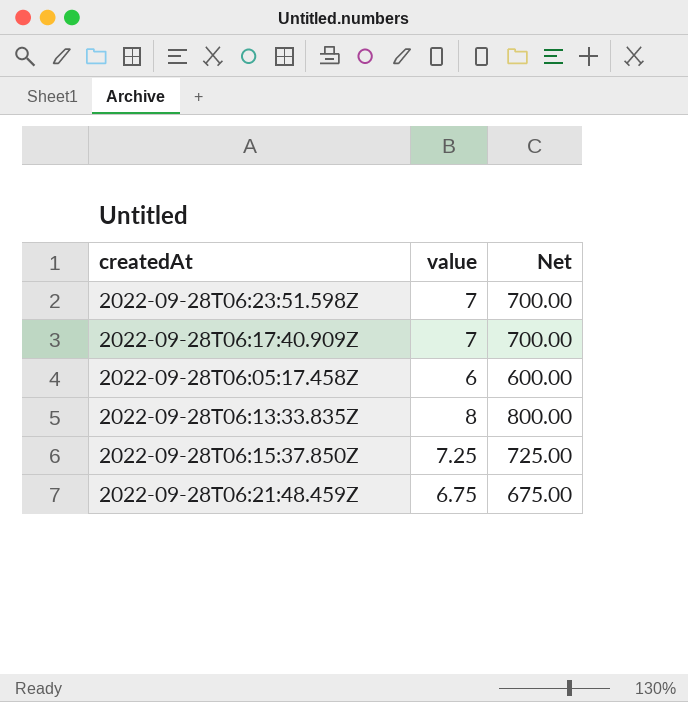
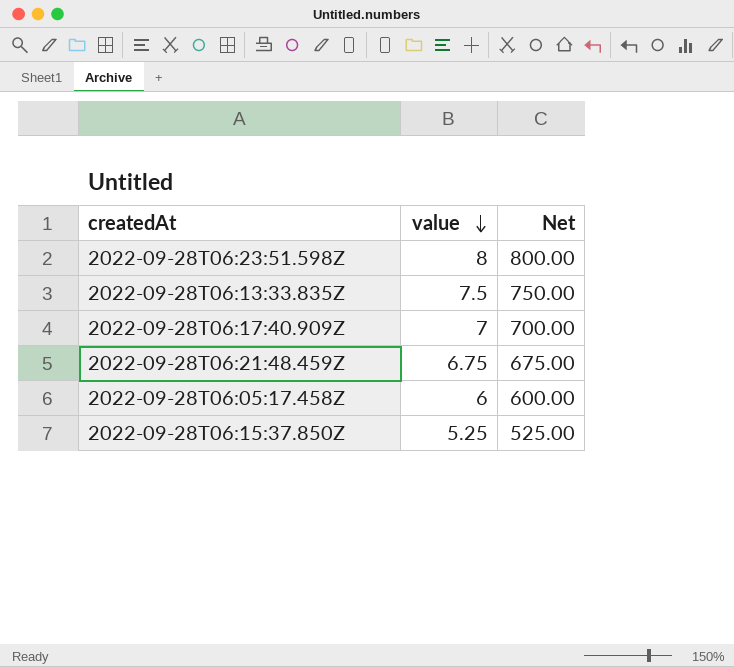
row order: none -> value descending
2022-09-28T06:23:51.598Z | value: 7 -> 8
2022-09-28T06:23:51.598Z | Net: 700.00 -> 800.00
2022-09-28T06:13:33.835Z | value: 8 -> 7.5
2022-09-28T06:13:33.835Z | Net: 800.00 -> 750.00
2022-09-28T06:15:37.850Z | value: 7.25 -> 5.25
2022-09-28T06:15:37.850Z | Net: 725.00 -> 525.00

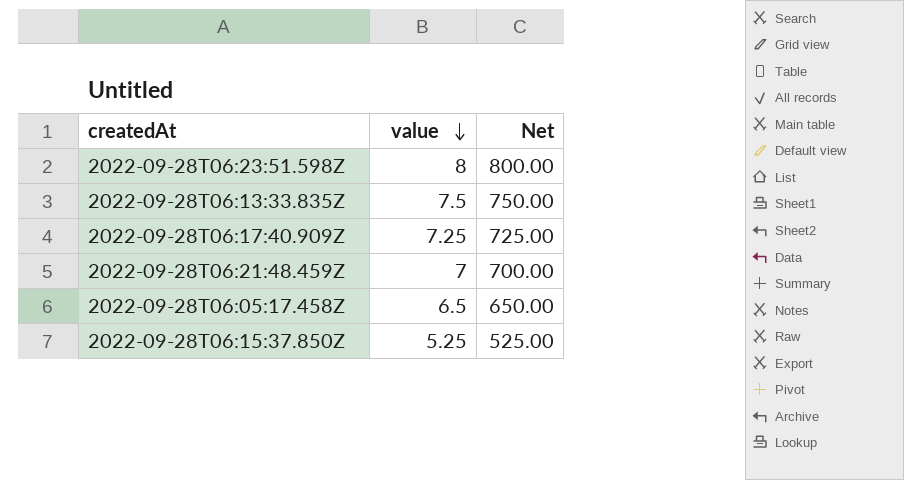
2022-09-28T06:17:40.909Z | value: 7 -> 7.25
2022-09-28T06:17:40.909Z | Net: 700.00 -> 725.00
2022-09-28T06:21:48.459Z | value: 6.75 -> 7
2022-09-28T06:21:48.459Z | Net: 675.00 -> 700.00
2022-09-28T06:05:17.458Z | value: 6 -> 6.5
2022-09-28T06:05:17.458Z | Net: 600.00 -> 650.00

